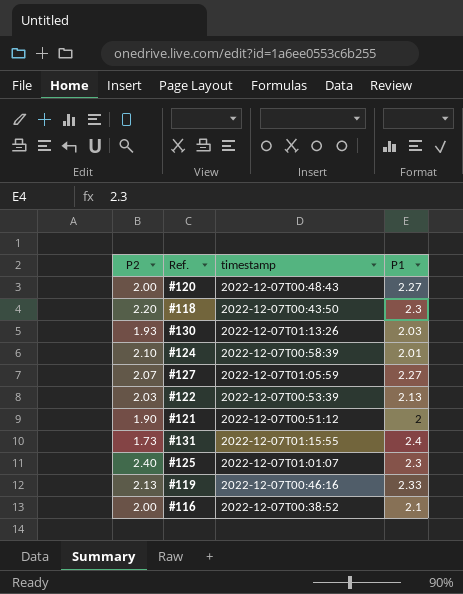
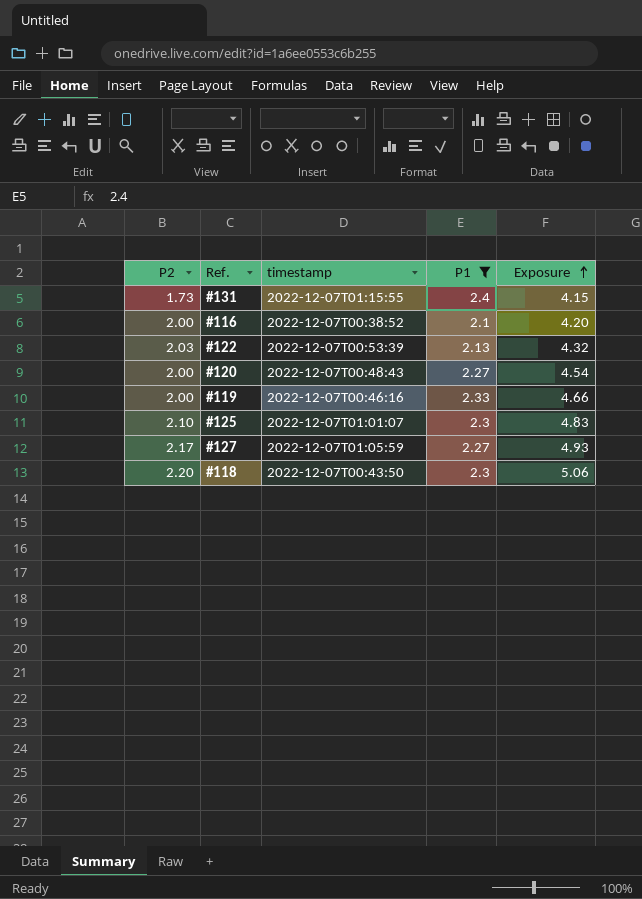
filter: none -> P1 >= 2.1
row order: none -> Exposure ascending
column Exposure | formula: none -> [P2] * [P1]
#119 | P2: 2.13 -> 2.00
#125 | P2: 2.40 -> 2.10
#127 | P2: 2.07 -> 2.17

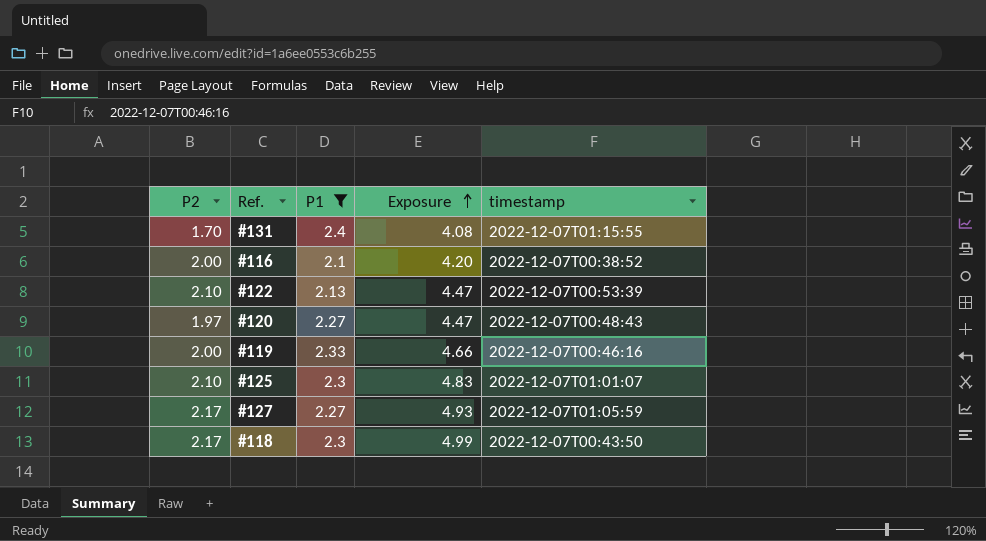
column timestamp | position: 3 -> 5
#131 | P2: 1.73 -> 1.70
#131 | Exposure: 4.15 -> 4.08
#122 | P2: 2.03 -> 2.10
#122 | Exposure: 4.32 -> 4.47
#120 | P2: 2.00 -> 1.97
#120 | Exposure: 4.54 -> 4.47
#118 | P2: 2.20 -> 2.17
#118 | Exposure: 5.06 -> 4.99

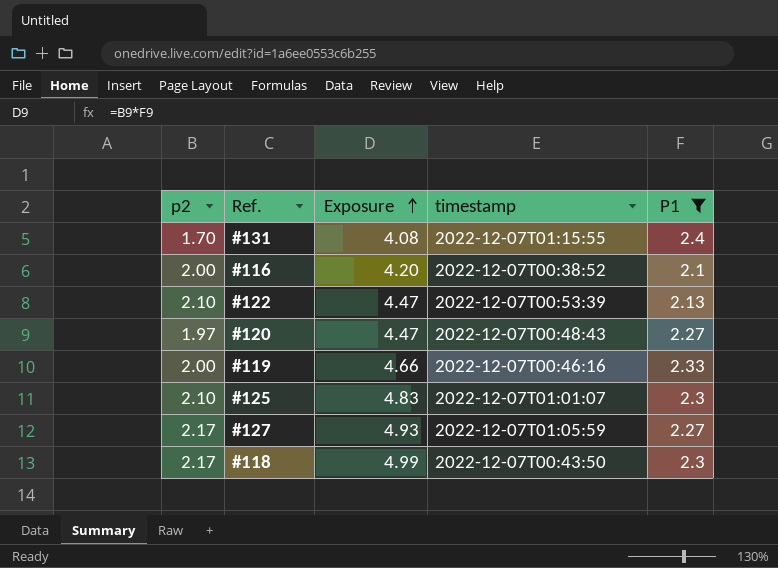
column name: P2 -> p2
column P1 | position: 3 -> 5

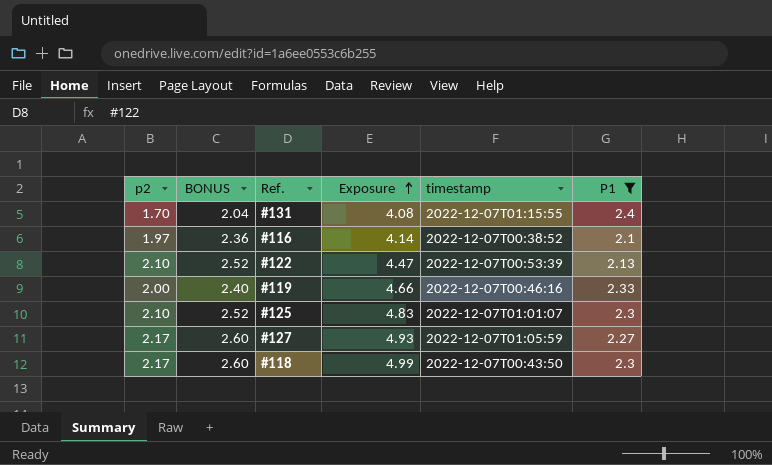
column BONUS | formula: none -> [p2] * 1.2
row #120: 1.97 | 4.47 | 2022-12-07T00:48:43 | 2.27 -> none
#116 | p2: 2.00 -> 1.97
#116 | Exposure: 4.20 -> 4.14

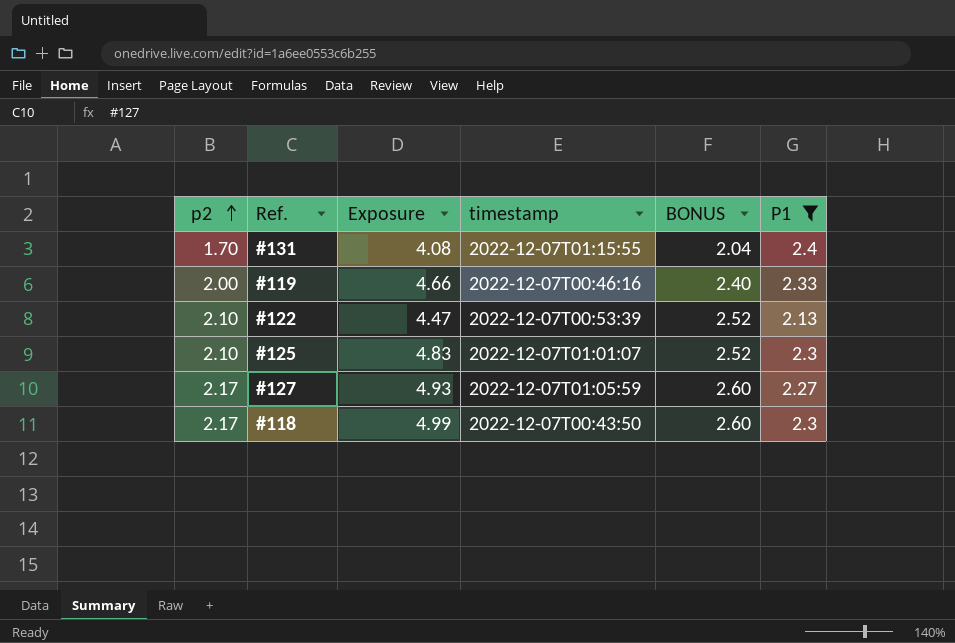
row order: Exposure ascending -> p2 ascending
column BONUS | position: 2 -> 5
row #116: 1.97 | 2.36 | 4.14 | 2022-12-07T00:38:52 | 2.1 -> none

